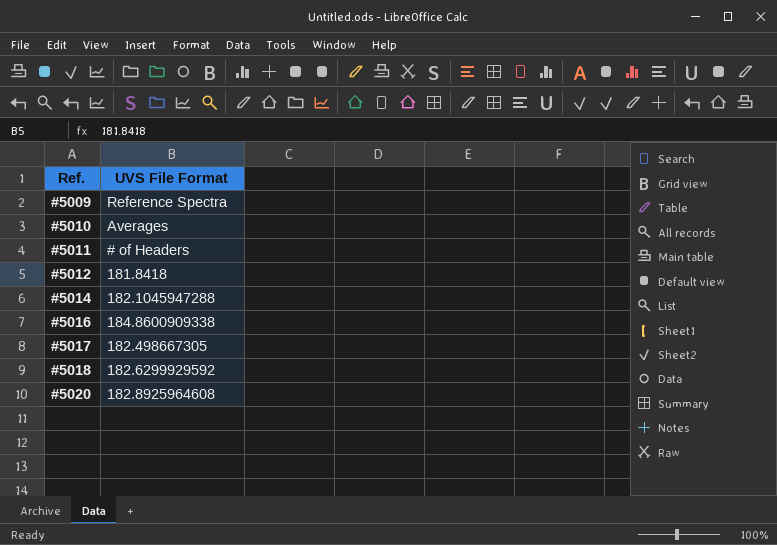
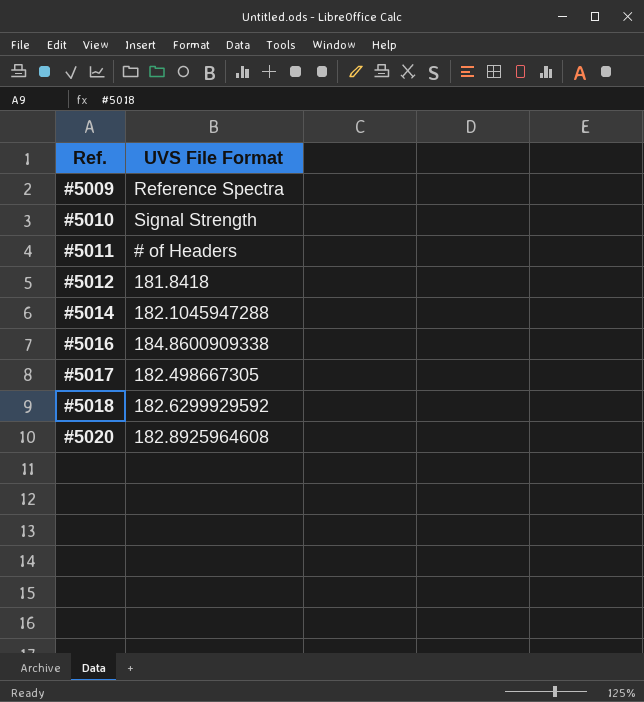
#5010 | UVS File Format: Averages -> Signal Strength

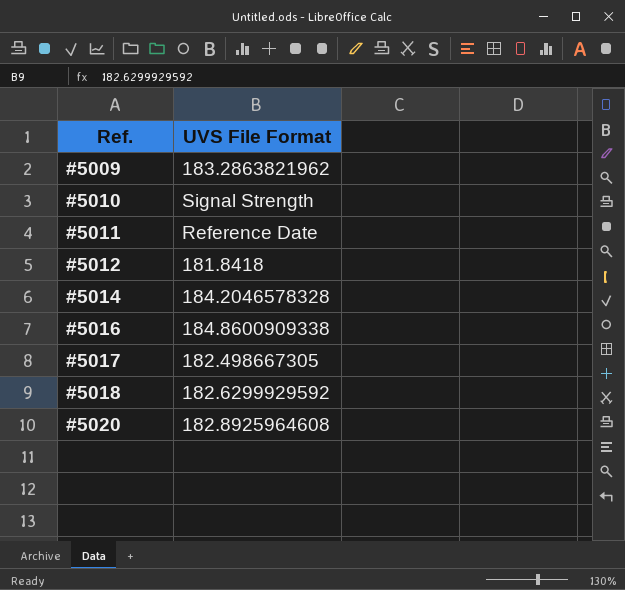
#5009 | UVS File Format: Reference Spectra -> 183.2863821962
#5011 | UVS File Format: # of Headers -> Reference Date
#5014 | UVS File Format: 182.1045947288 -> 184.2046578328

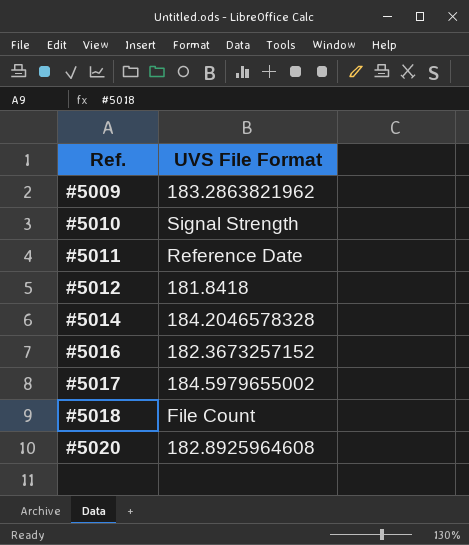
#5016 | UVS File Format: 184.8600909338 -> 182.3673257152
#5017 | UVS File Format: 182.498667305 -> 184.5979655002
#5018 | UVS File Format: 182.6299929592 -> File Count

